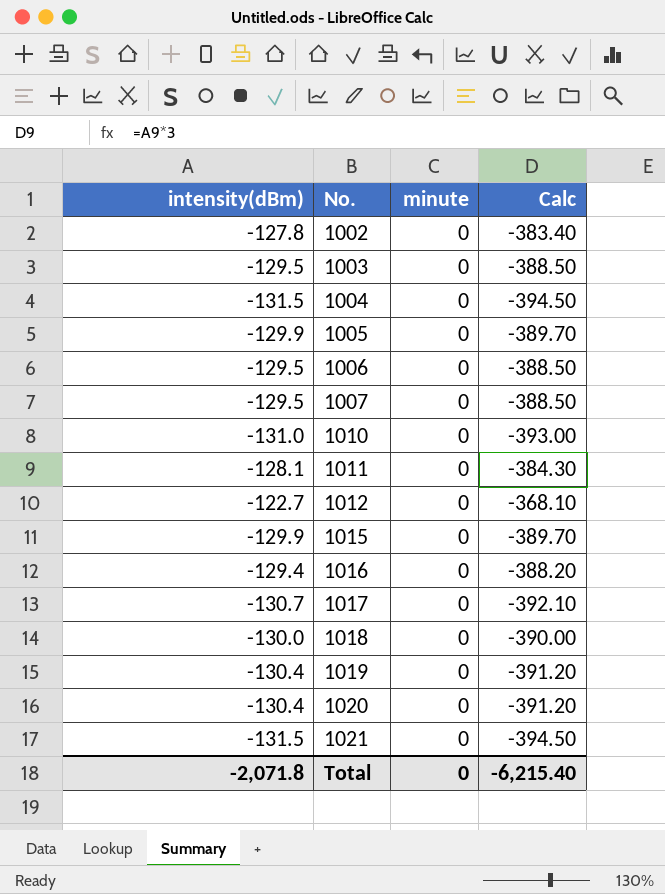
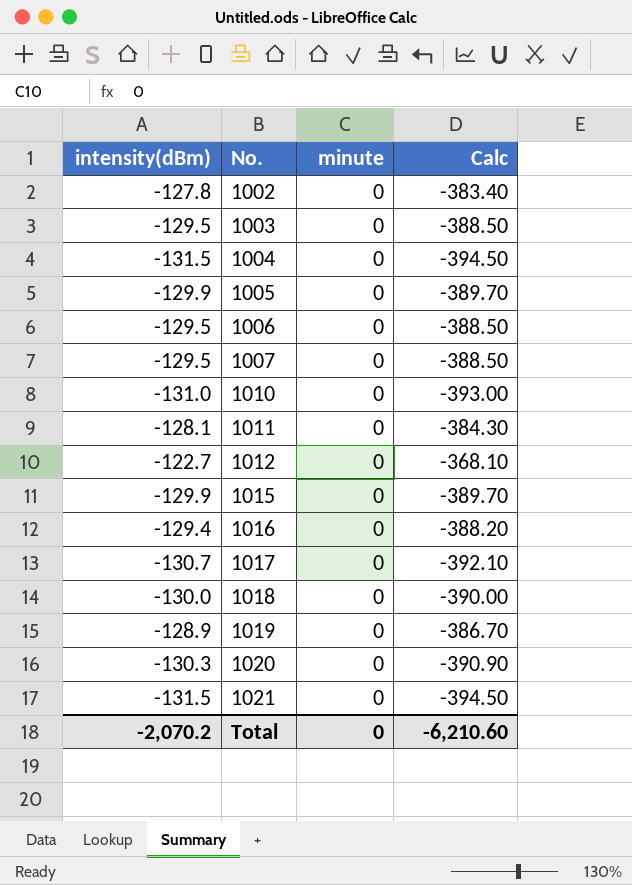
1019 | intensity(dBm): -130.4 -> -128.9
1019 | Calc: -391.20 -> -386.70
1020 | intensity(dBm): -130.4 -> -130.3
1020 | Calc: -391.20 -> -390.90
Total | intensity(dBm): -2,071.8 -> -2,070.2
Total | Calc: -6,215.40 -> -6,210.60

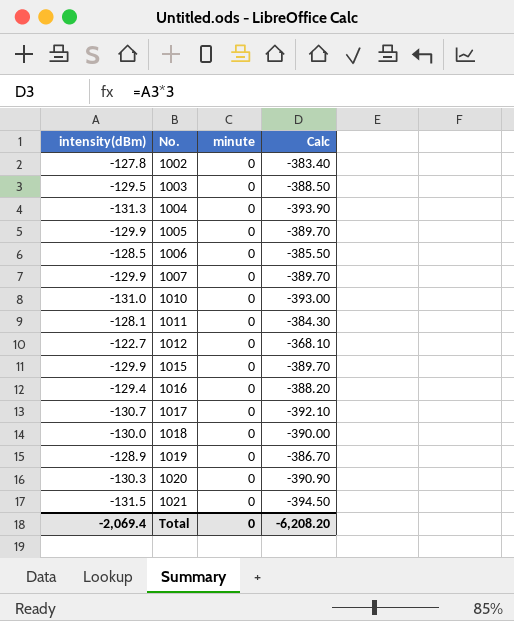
1004 | intensity(dBm): -131.5 -> -131.3
1004 | Calc: -394.50 -> -393.90
1006 | intensity(dBm): -129.5 -> -128.5
1006 | Calc: -388.50 -> -385.50
1007 | intensity(dBm): -129.5 -> -129.9
1007 | Calc: -388.50 -> -389.70
Total | intensity(dBm): -2,070.2 -> -2,069.4
Total | Calc: -6,210.60 -> -6,208.20

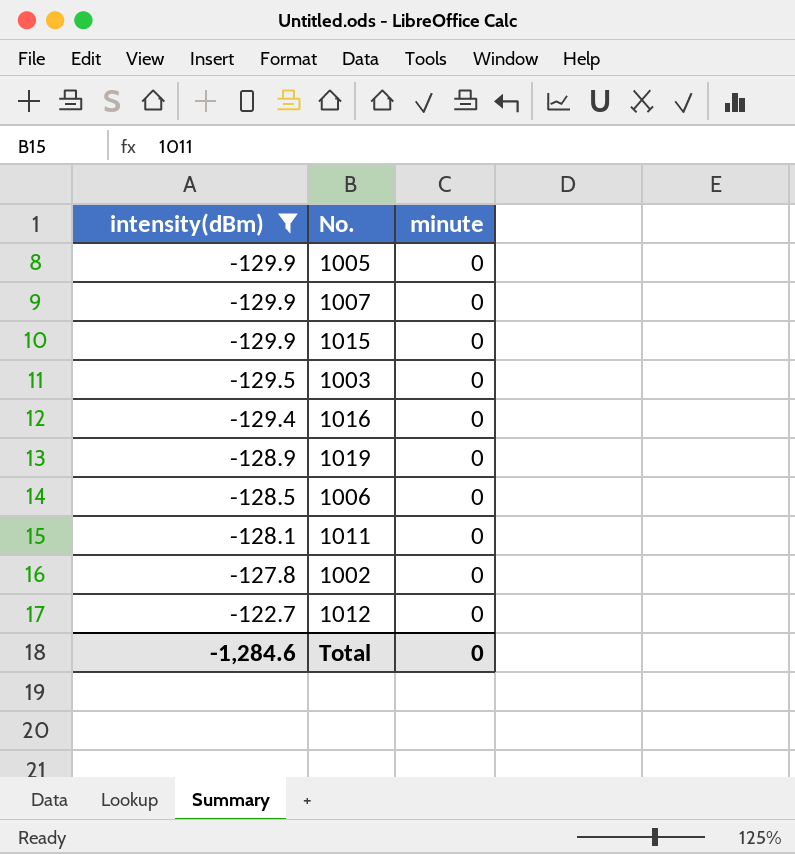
filter: none -> intensity(dBm) >= -129.9
row order: No. ascending -> intensity(dBm) ascending
column Calc | formula: [intensity(dBm)] * 3 -> none
Total | intensity(dBm): -2,069.4 -> -1,284.6

